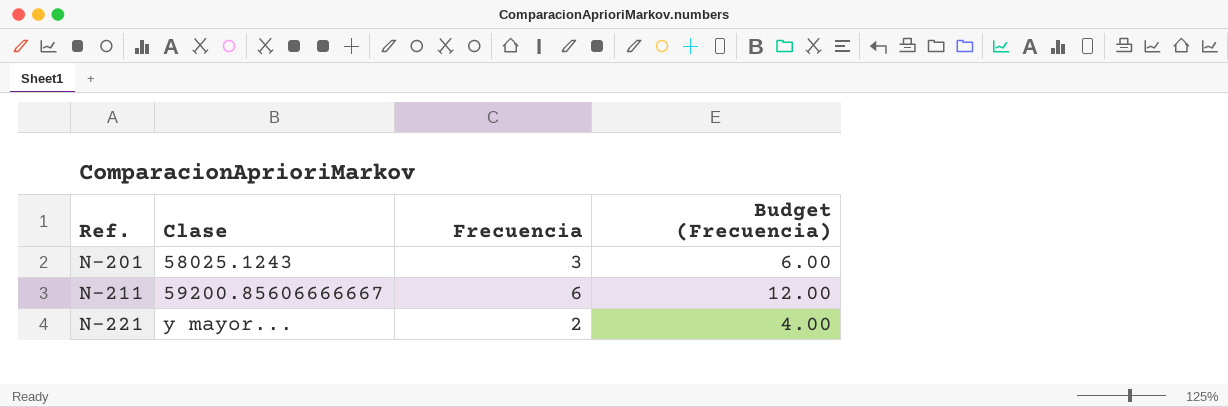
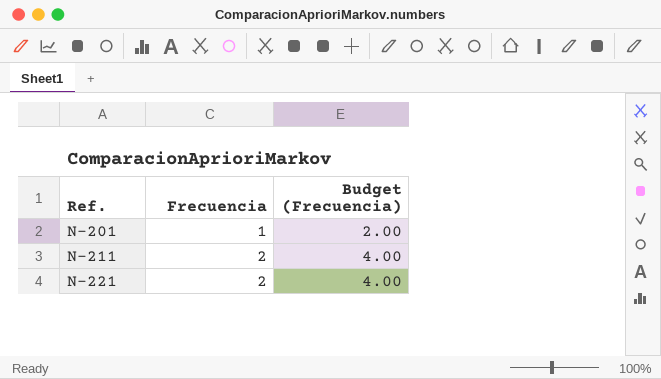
column Clase | position: 2 -> none
N-201 | Frecuencia: 3 -> 1
N-201 | Budget (Frecuencia): 6.00 -> 2.00
N-211 | Frecuencia: 6 -> 2
N-211 | Budget (Frecuencia): 12.00 -> 4.00

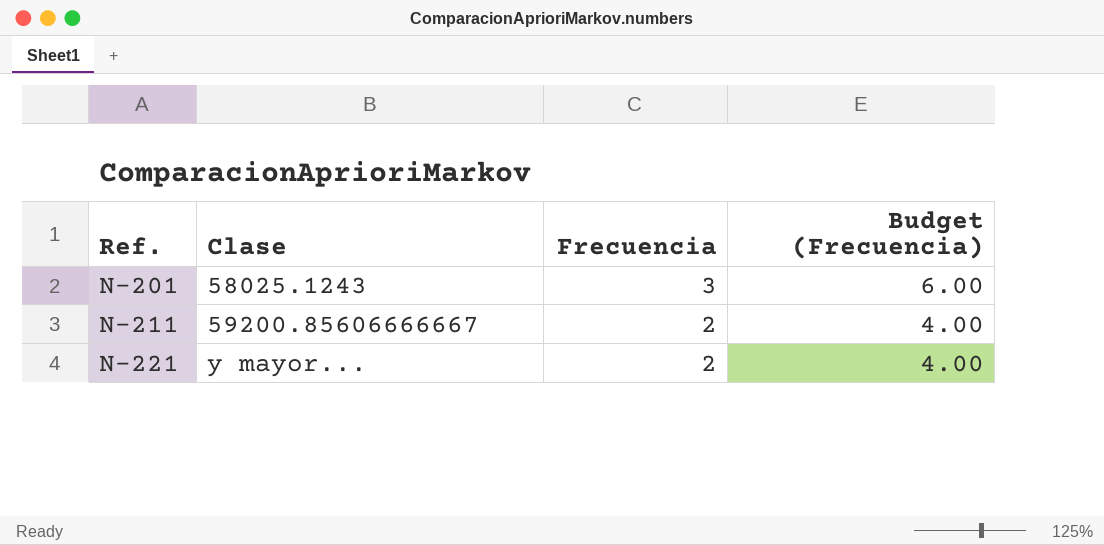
column Clase | position: none -> 2
N-201 | Frecuencia: 1 -> 3
N-201 | Budget (Frecuencia): 2.00 -> 6.00

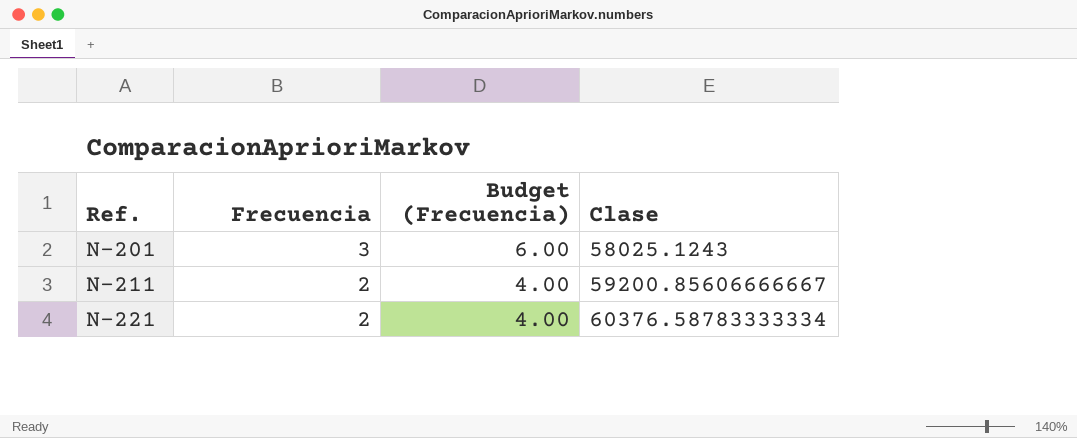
column Clase | position: 2 -> 4
N-221 | Clase: y mayor... -> 60376.58783333334

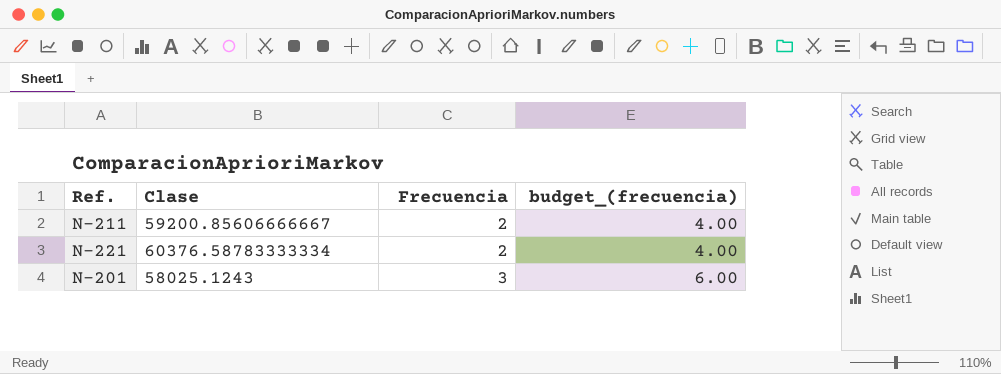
row order: Ref. ascending -> Frecuencia ascending
column Clase | position: 4 -> 2
column name: Budget (Frecuencia) -> budget_(frecuencia)

